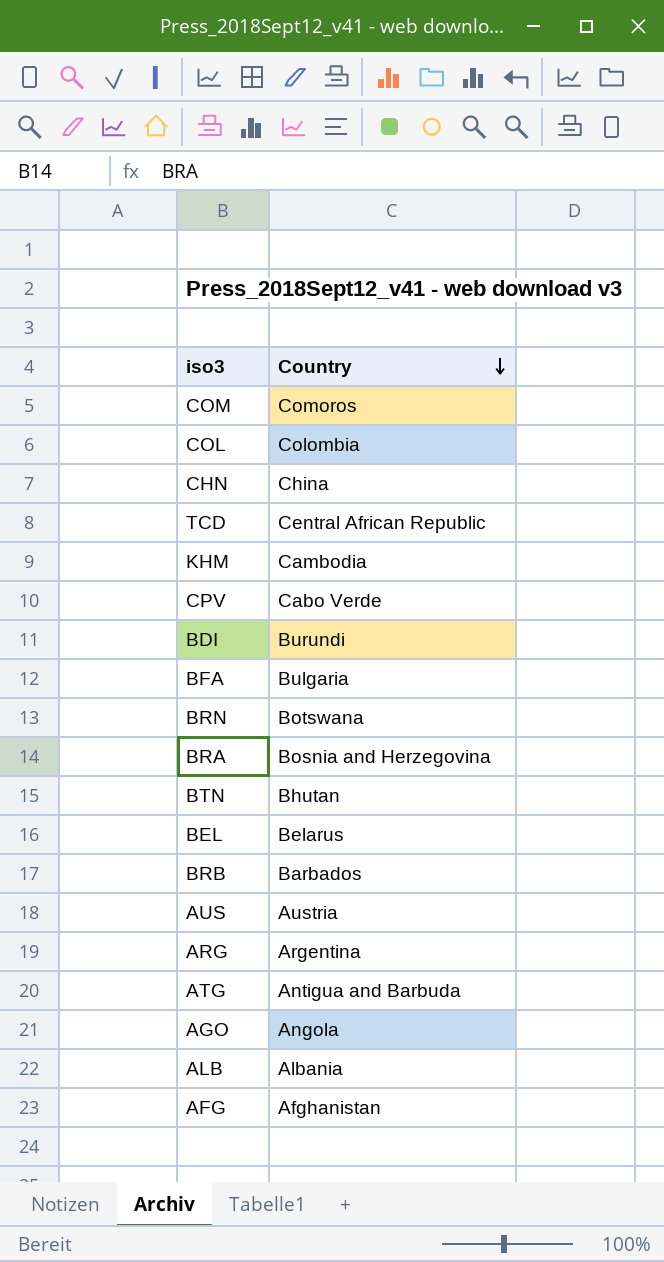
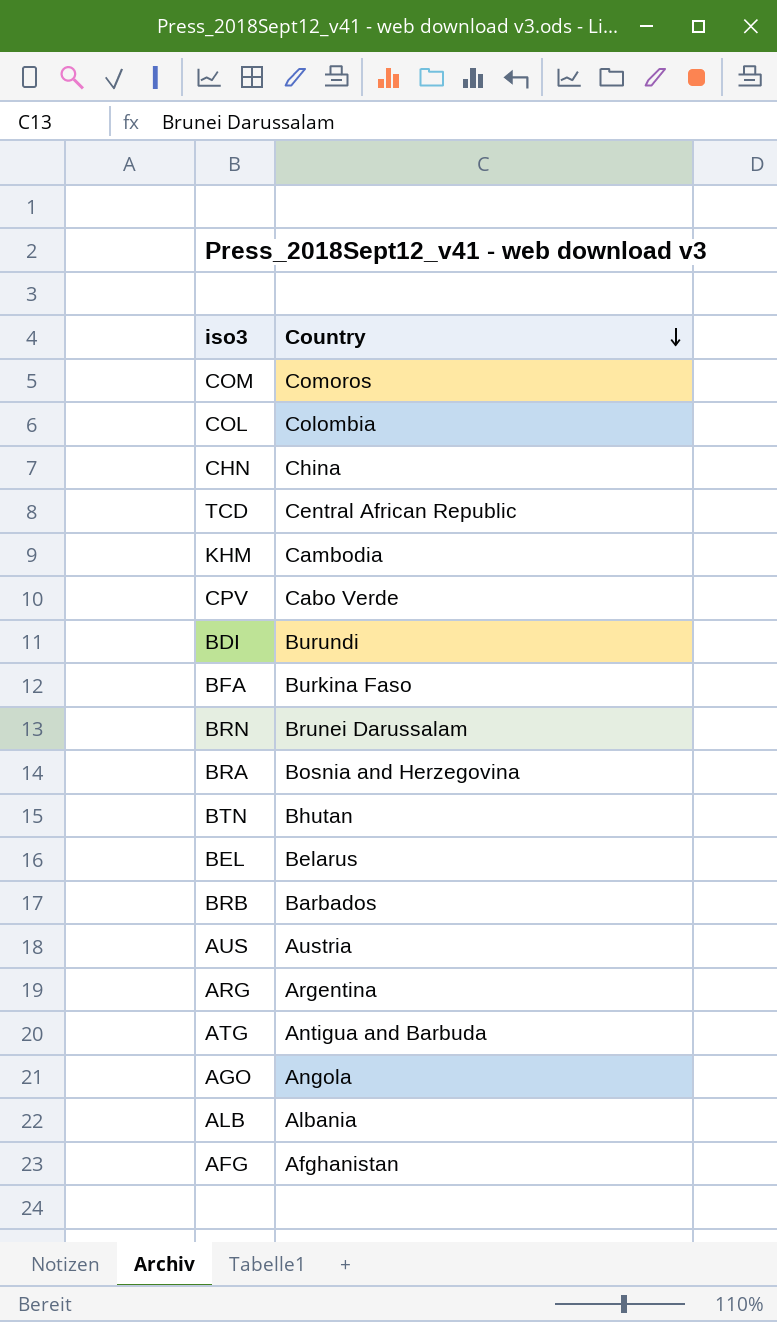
BFA | Country: Bulgaria -> Burkina Faso
BRN | Country: Botswana -> Brunei Darussalam

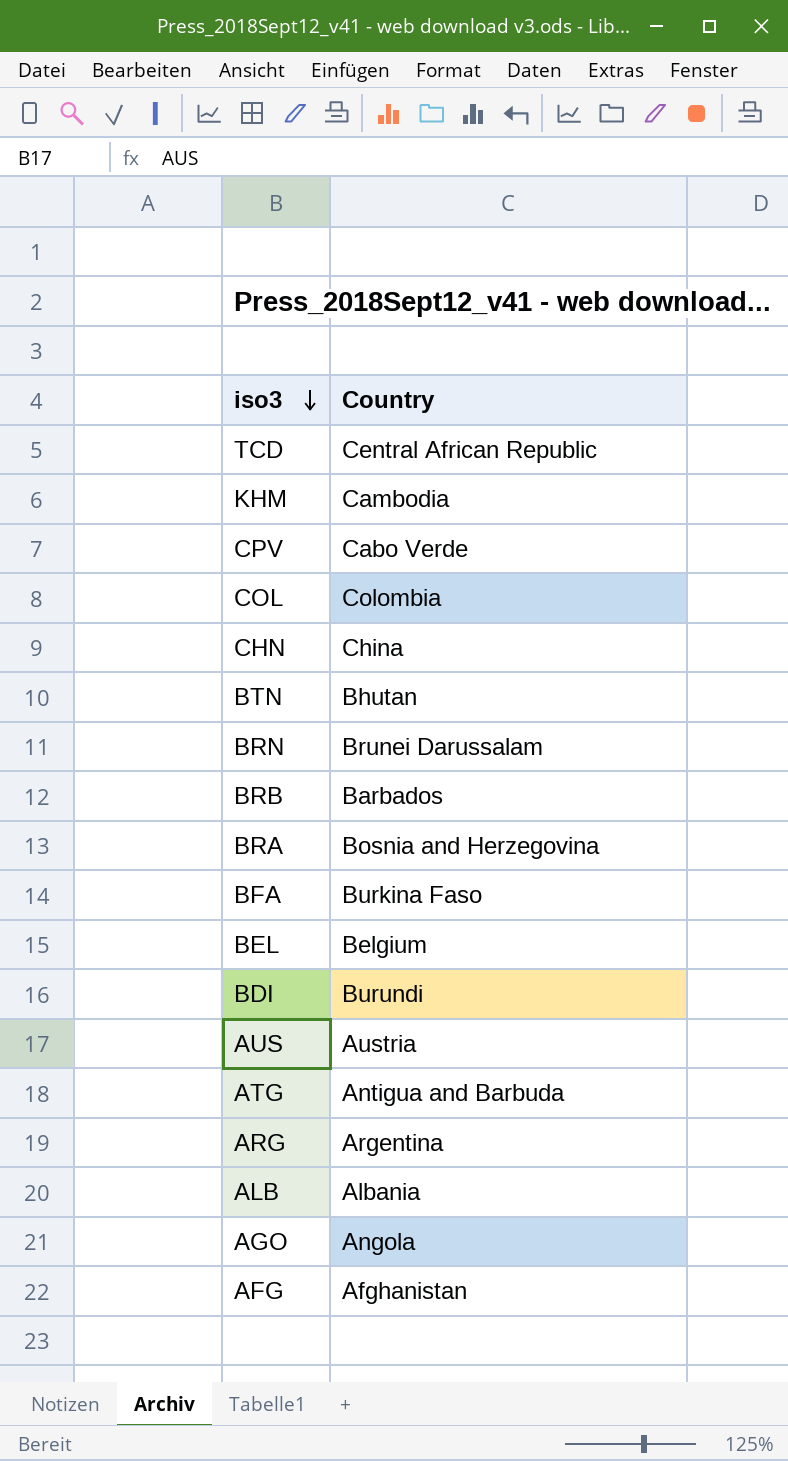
row order: Country descending -> iso3 descending
row COM: Comoros -> none
BEL | Country: Belarus -> Belgium

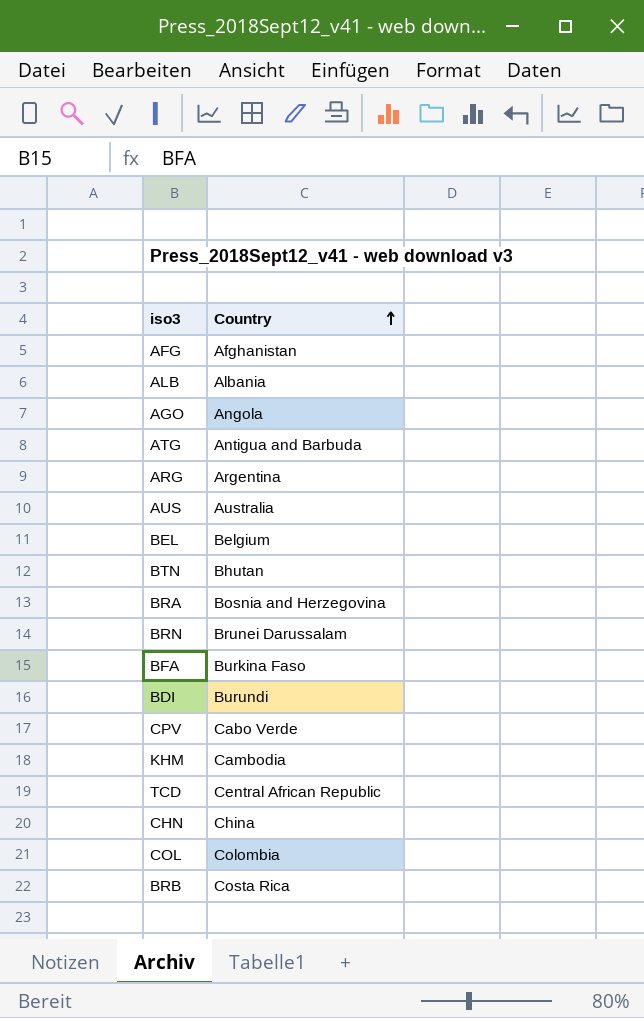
row order: iso3 descending -> Country ascending
AUS | Country: Austria -> Australia
BRB | Country: Barbados -> Costa Rica

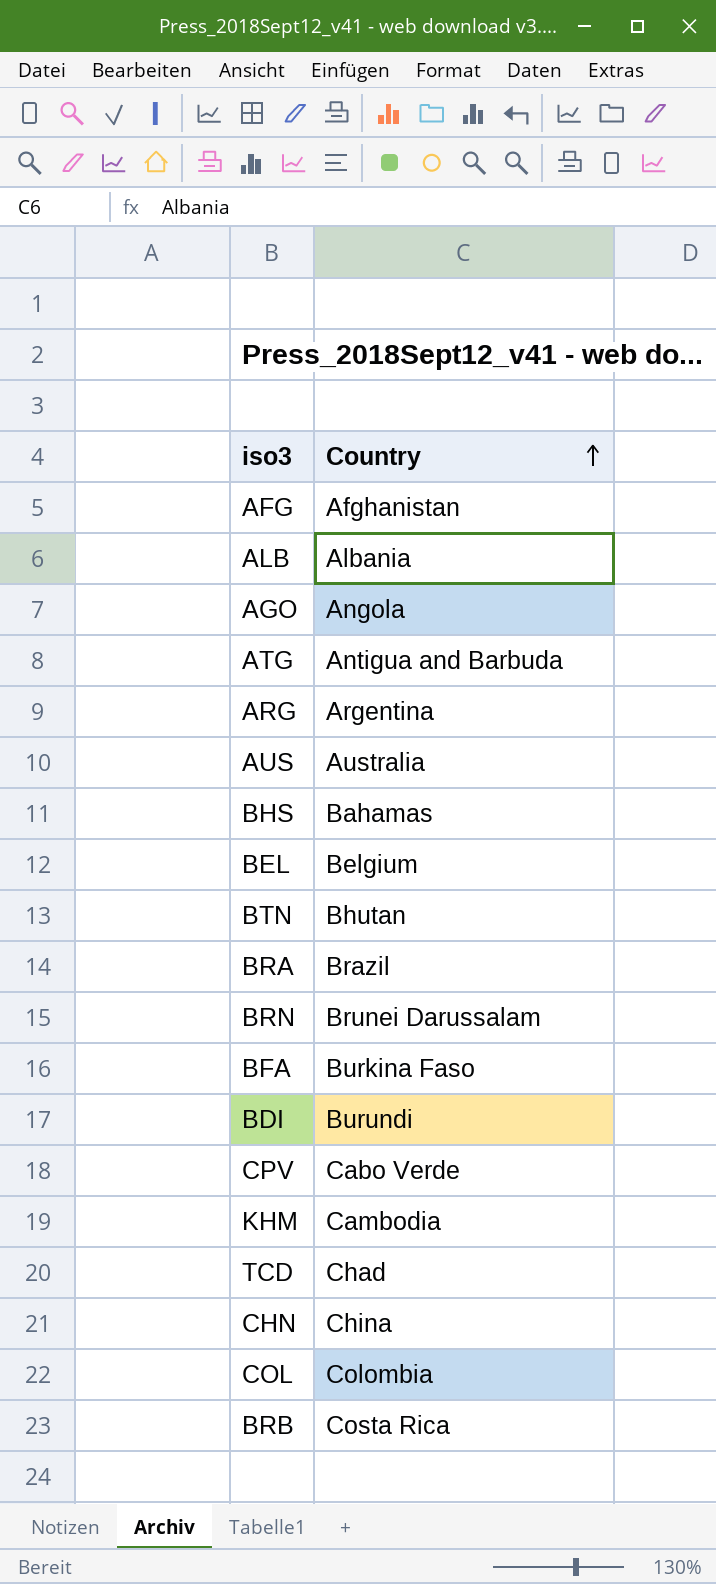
row BHS: none -> Bahamas
BRA | Country: Bosnia and Herzegovina -> Brazil
TCD | Country: Central African Republic -> Chad

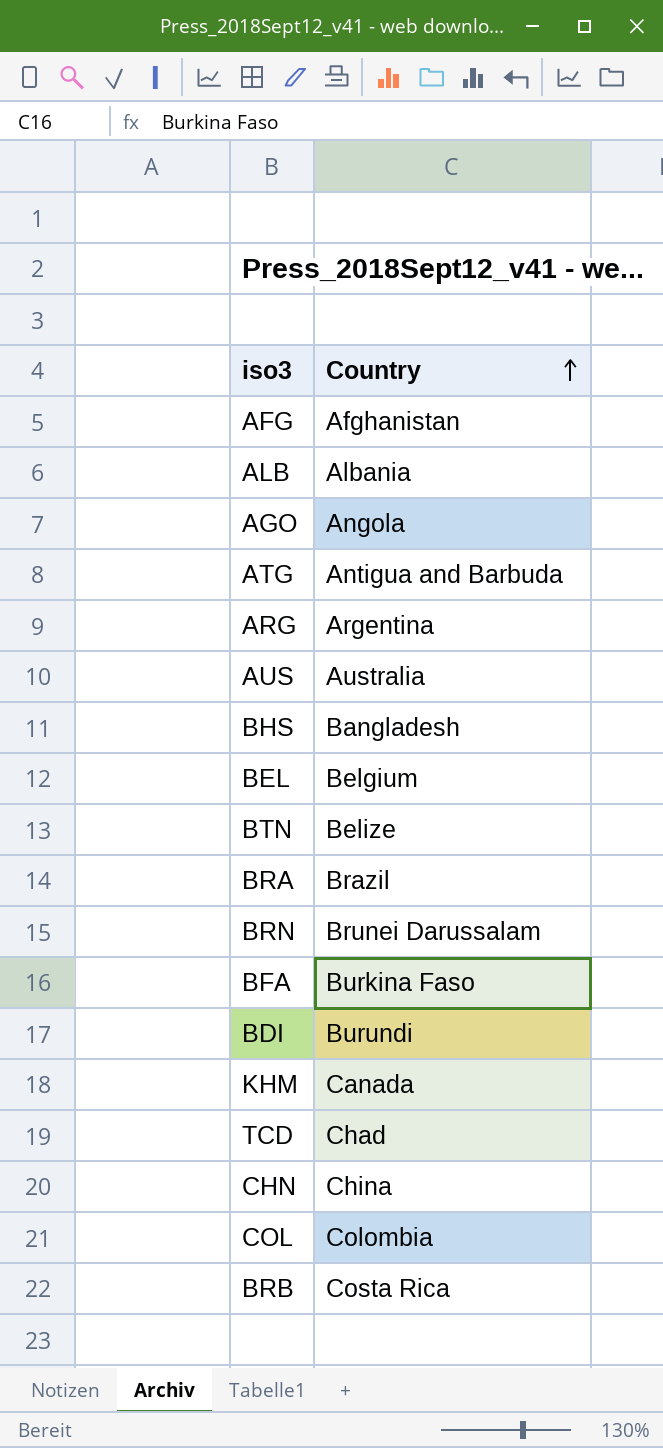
row CPV: Cabo Verde -> none
BHS | Country: Bahamas -> Bangladesh
BTN | Country: Bhutan -> Belize
KHM | Country: Cambodia -> Canada

